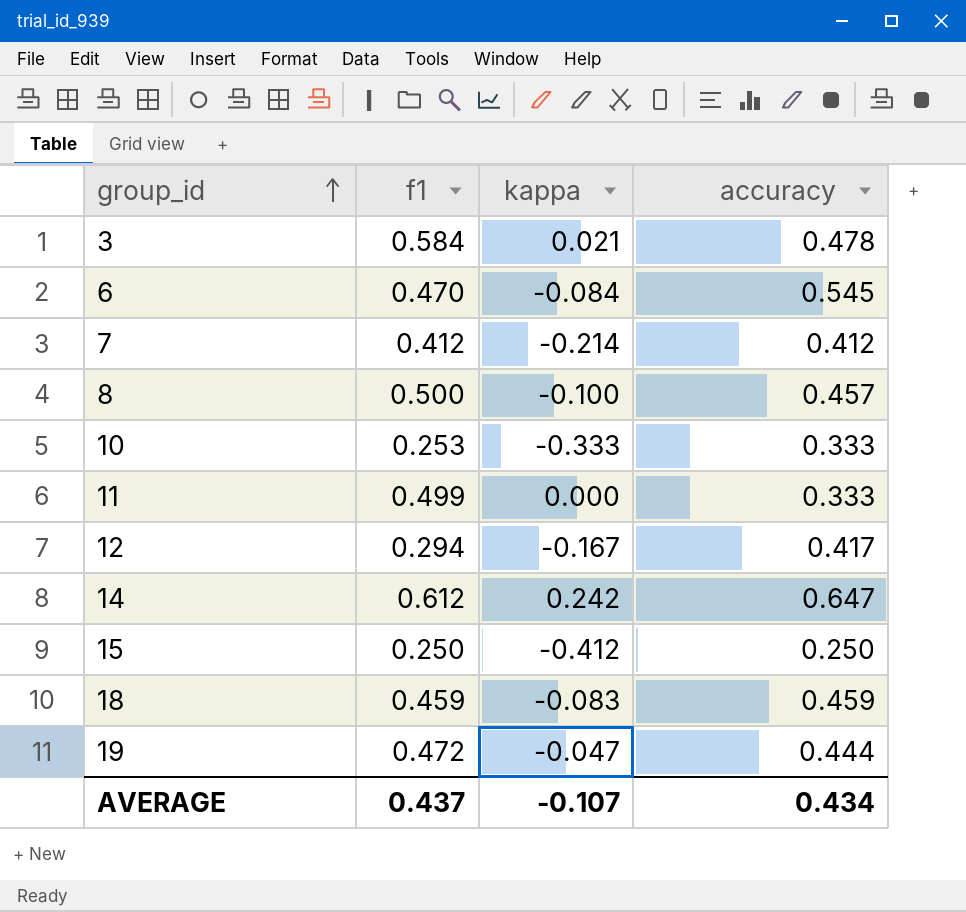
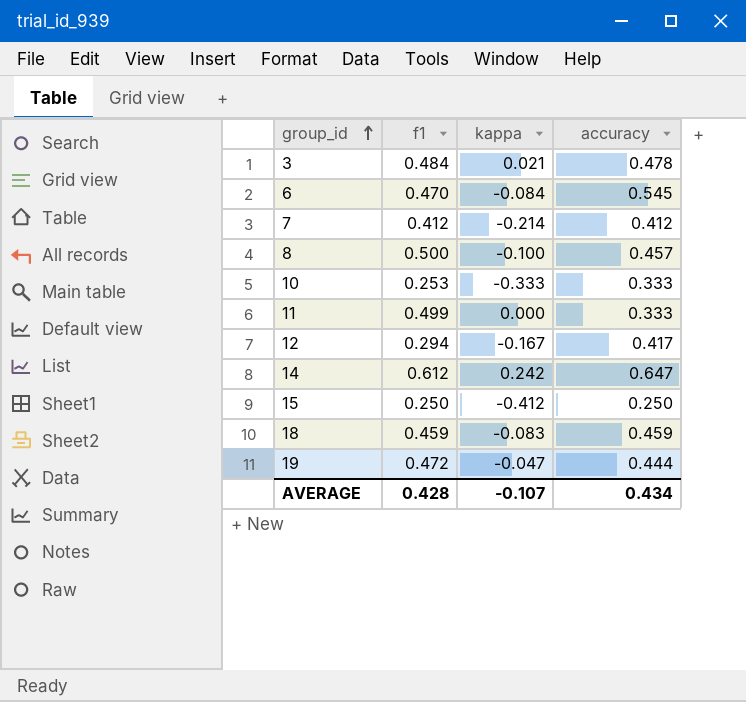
3 | f1: 0.584 -> 0.484
AVERAGE | f1: 0.437 -> 0.428

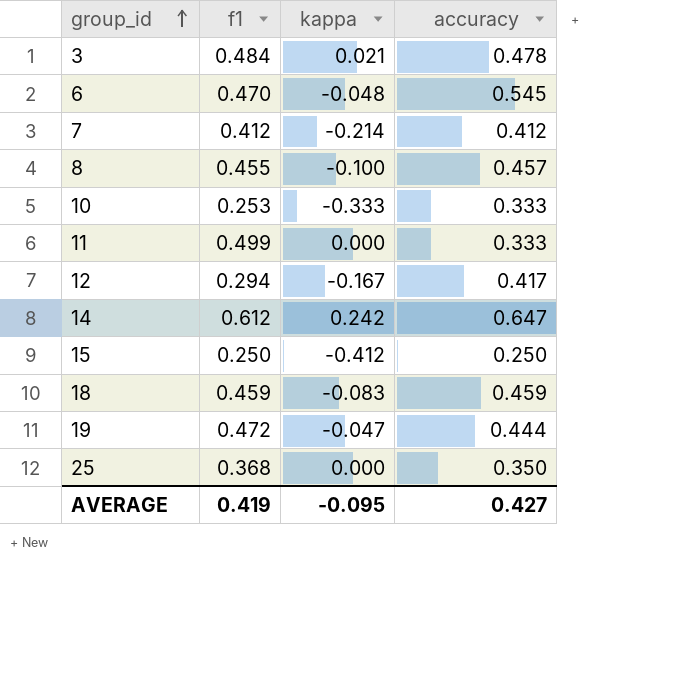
6 | kappa: -0.084 -> -0.048
8 | f1: 0.500 -> 0.455
row 25: none -> 0.368 | 0.000 | 0.350
AVERAGE | f1: 0.428 -> 0.419
AVERAGE | kappa: -0.107 -> -0.095
AVERAGE | accuracy: 0.434 -> 0.427

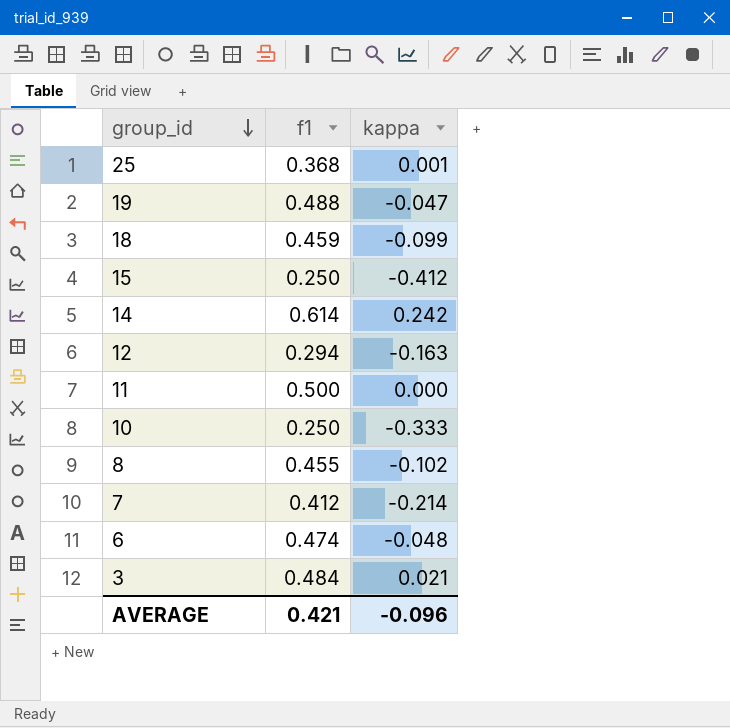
row order: group_id ascending -> group_id descending
column accuracy | position: 4 -> none
25 | kappa: 0.000 -> 0.001
19 | f1: 0.472 -> 0.488
18 | kappa: -0.083 -> -0.099
14 | f1: 0.612 -> 0.614
12 | kappa: -0.167 -> -0.163
11 | f1: 0.499 -> 0.500
10 | f1: 0.253 -> 0.250
8 | kappa: -0.100 -> -0.102
6 | f1: 0.470 -> 0.474
AVERAGE | f1: 0.419 -> 0.421
AVERAGE | kappa: -0.095 -> -0.096

